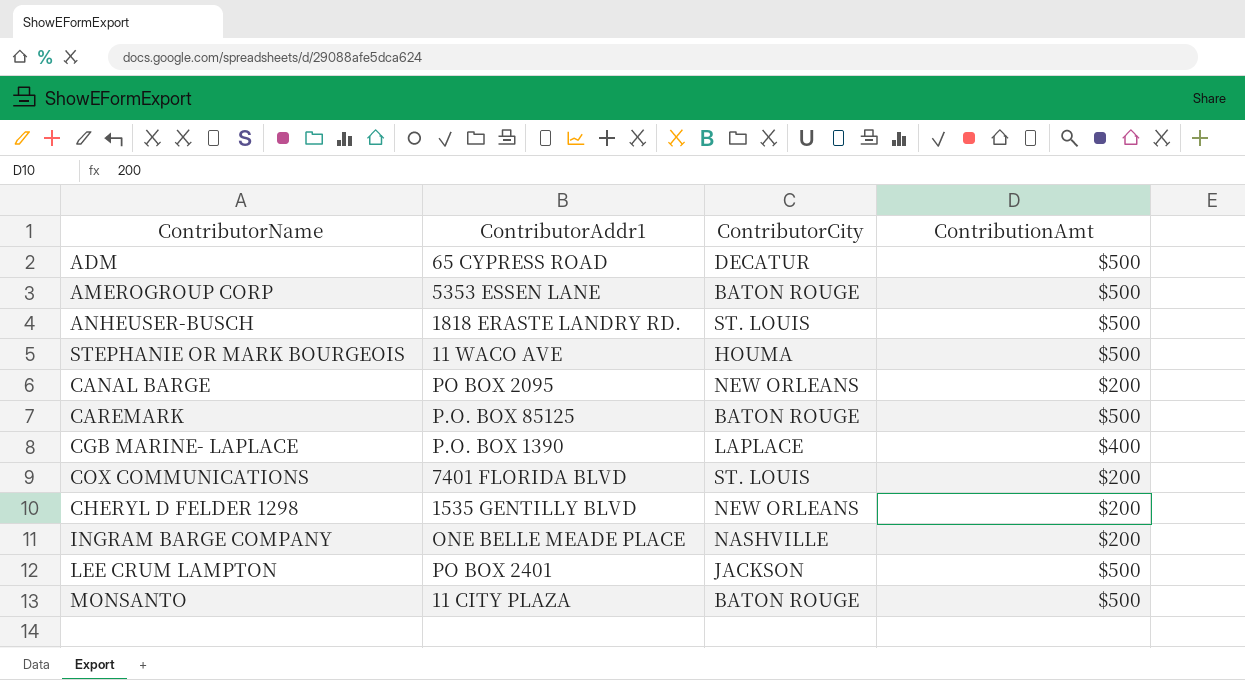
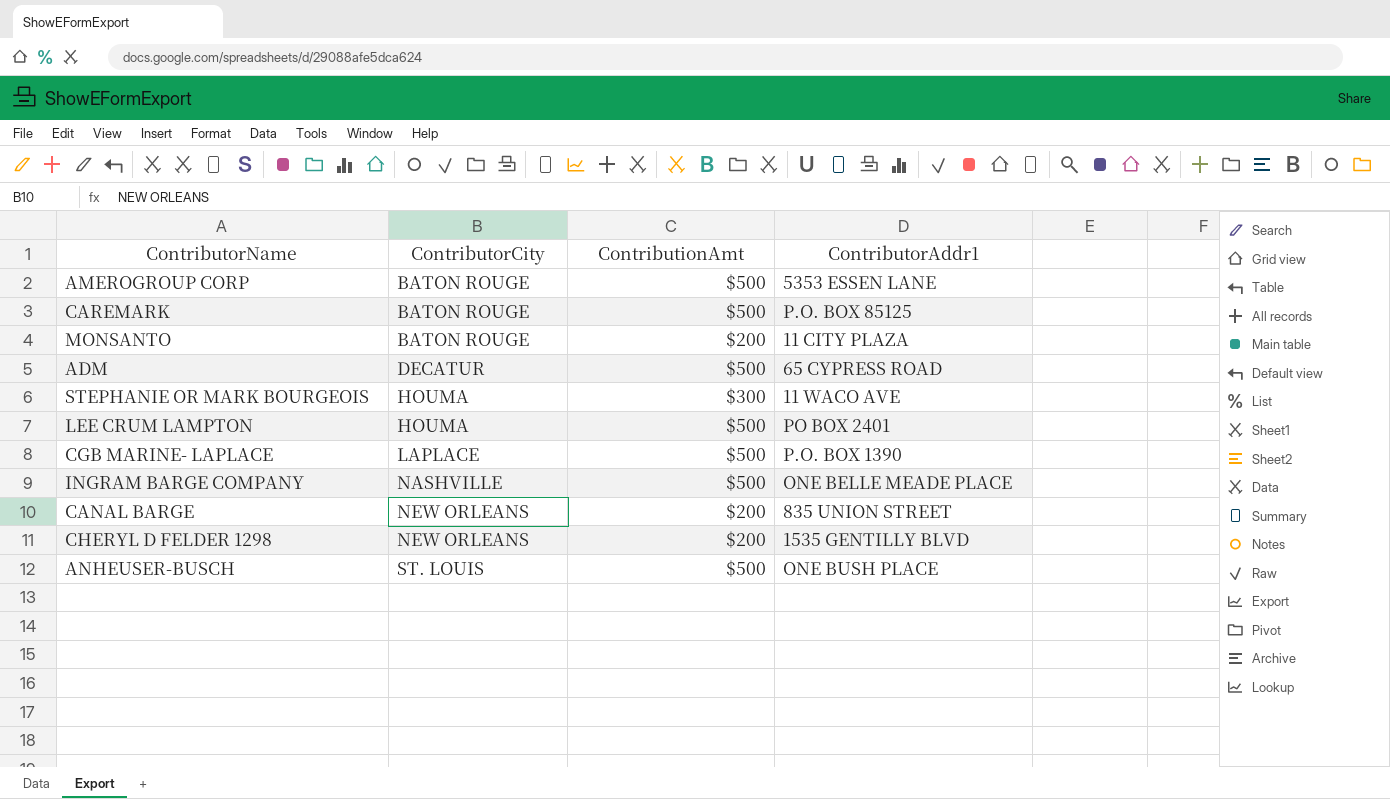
row order: none -> ContributorCity ascending
column ContributorAddr1 | position: 2 -> 4
row COX COMMUNICATIONS: 7401 FLORIDA BLVD | ST. LOUIS | $200 -> none
MONSANTO | ContributionAmt: $500 -> $200
STEPHANIE OR MARK BOURGEOIS | ContributionAmt: $500 -> $300
LEE CRUM LAMPTON | ContributorCity: JACKSON -> HOUMA
CGB MARINE- LAPLACE | ContributionAmt: $400 -> $500
INGRAM BARGE COMPANY | ContributionAmt: $200 -> $500
CANAL BARGE | ContributorAddr1: PO BOX 2095 -> 835 UNION STREET
ANHEUSER-BUSCH | ContributorAddr1: 1818 ERASTE LANDRY RD. -> ONE BUSH PLACE

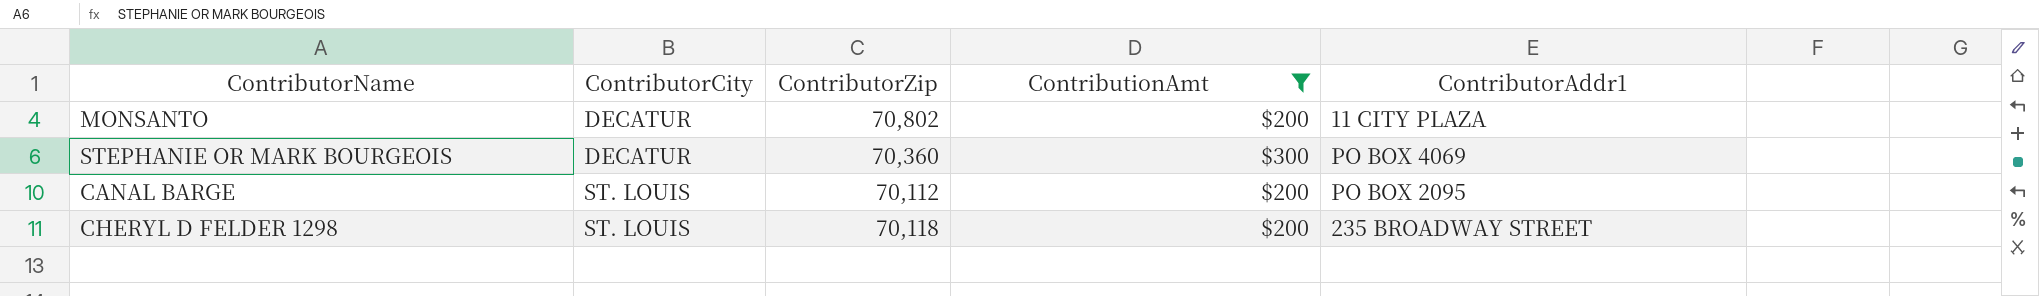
filter: none -> ContributionAmt != $500
column ContributorZip | position: none -> 3
MONSANTO | ContributorCity: BATON ROUGE -> DECATUR
STEPHANIE OR MARK BOURGEOIS | ContributorCity: HOUMA -> DECATUR
STEPHANIE OR MARK BOURGEOIS | ContributorAddr1: 11 WACO AVE -> PO BOX 4069
CANAL BARGE | ContributorCity: NEW ORLEANS -> ST. LOUIS
CANAL BARGE | ContributorAddr1: 835 UNION STREET -> PO BOX 2095
CHERYL D FELDER 1298 | ContributorCity: NEW ORLEANS -> ST. LOUIS
CHERYL D FELDER 1298 | ContributorAddr1: 1535 GENTILLY BLVD -> 235 BROADWAY STREET

